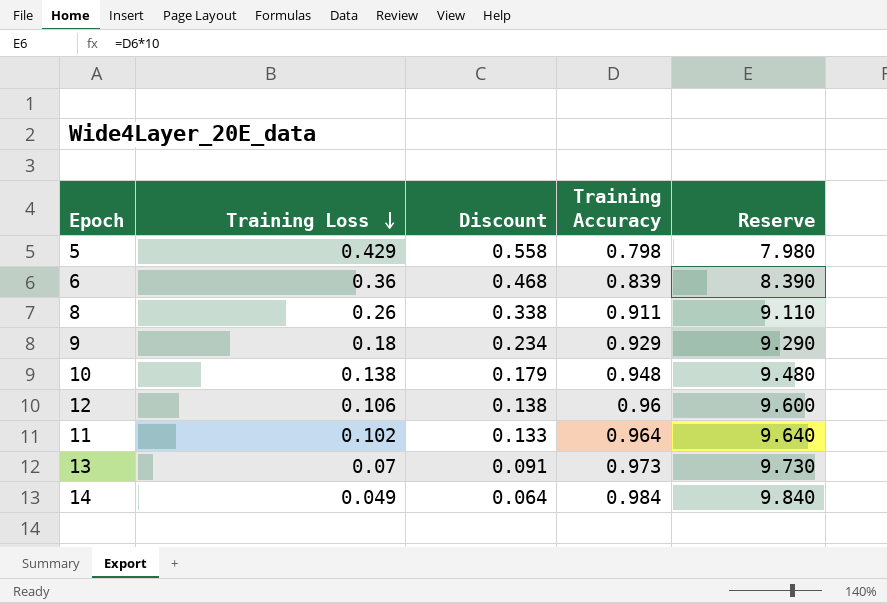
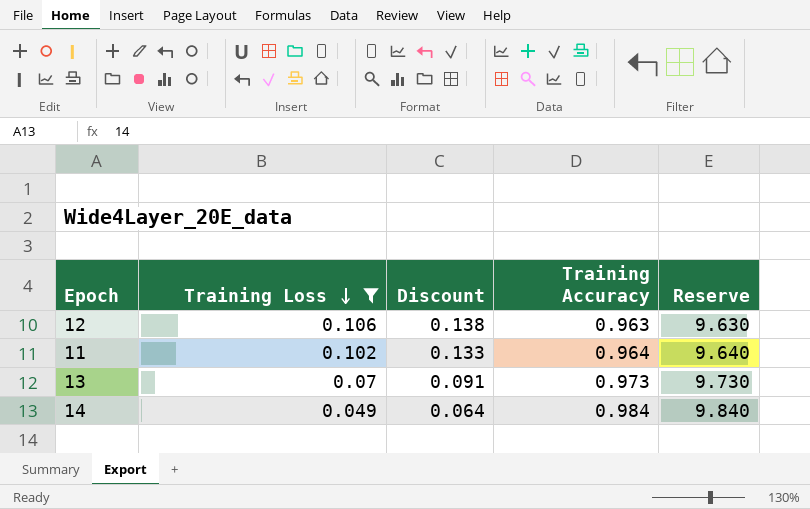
filter: none -> Training Loss <= 0.106
12 | Training Accuracy: 0.96 -> 0.963
12 | Reserve: 9.600 -> 9.630

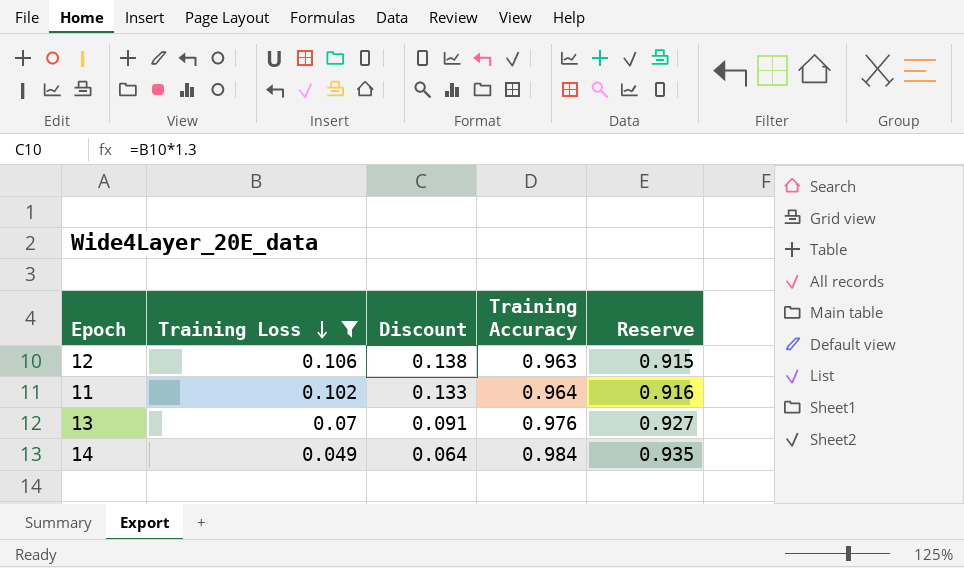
column Reserve | formula: [Training Accuracy] * 10 -> [Training Accuracy] * 0.95
13 | Training Accuracy: 0.973 -> 0.976

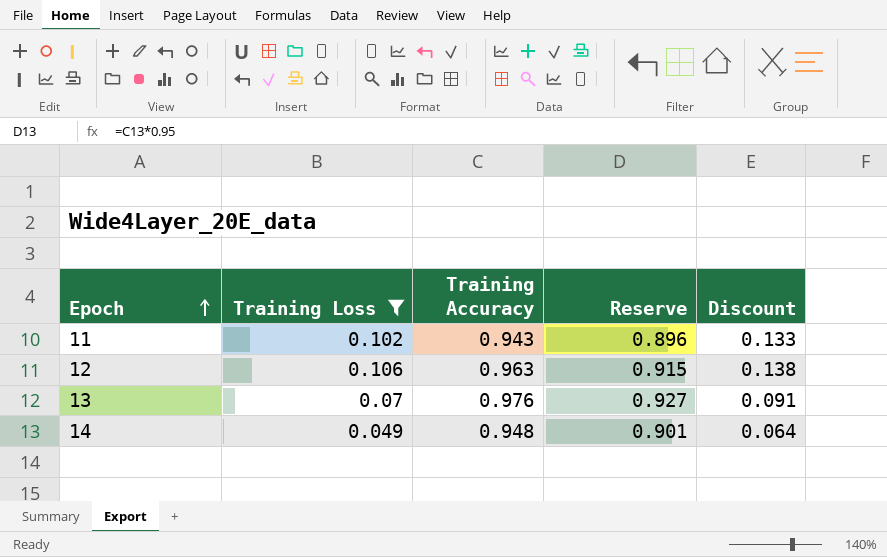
row order: Training Loss descending -> Epoch ascending
column Discount | position: 3 -> 5
11 | Training Accuracy: 0.964 -> 0.943
11 | Reserve: 0.916 -> 0.896
14 | Training Accuracy: 0.984 -> 0.948
14 | Reserve: 0.935 -> 0.901

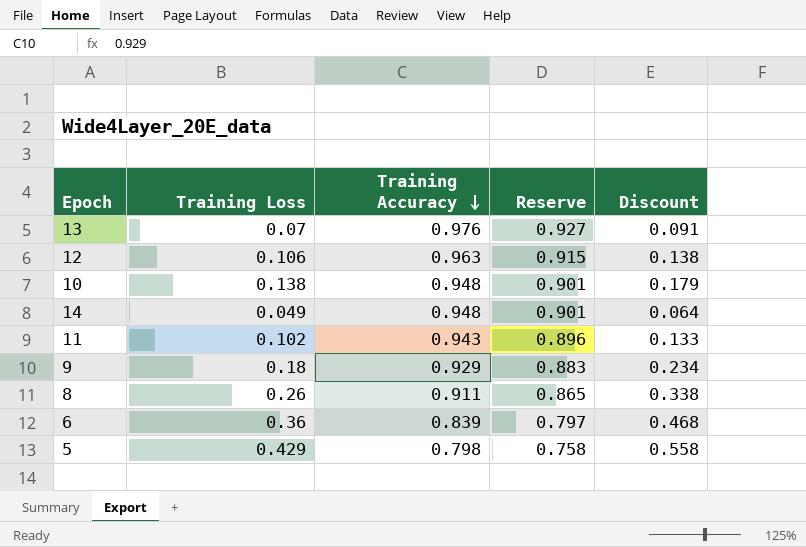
filter: Training Loss <= 0.106 -> none
row order: Epoch ascending -> Training Accuracy descending

